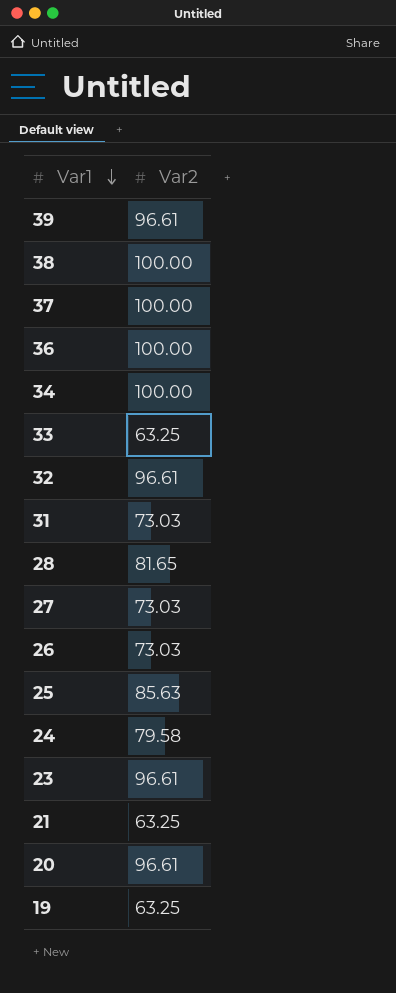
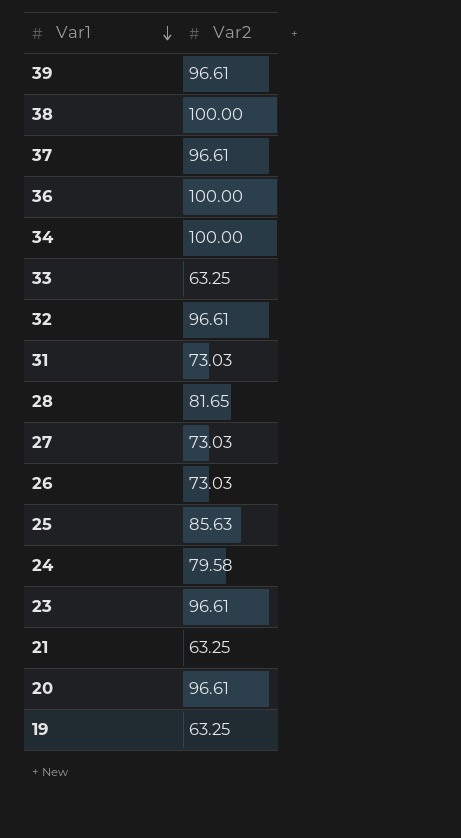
37 | Var2: 100.00 -> 96.61

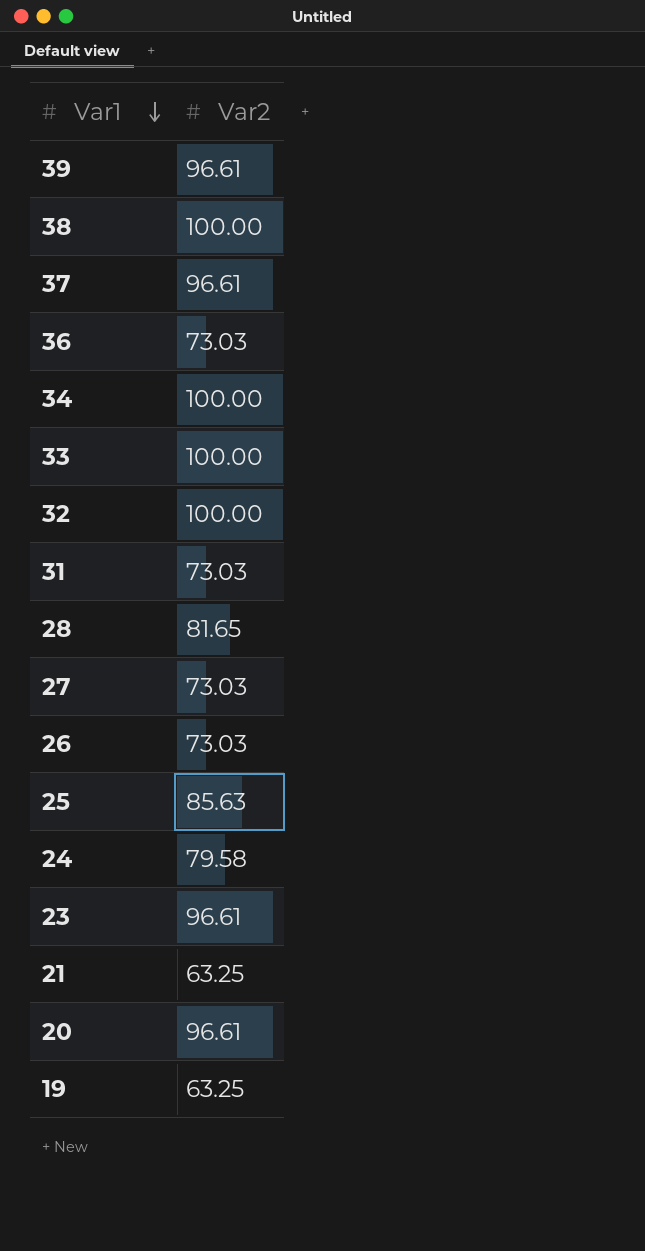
36 | Var2: 100.00 -> 73.03
33 | Var2: 63.25 -> 100.00
32 | Var2: 96.61 -> 100.00

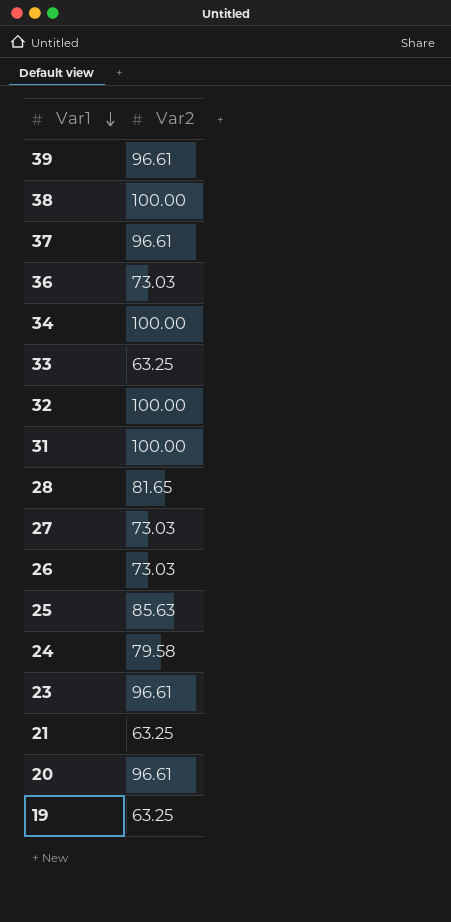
33 | Var2: 100.00 -> 63.25
31 | Var2: 73.03 -> 100.00

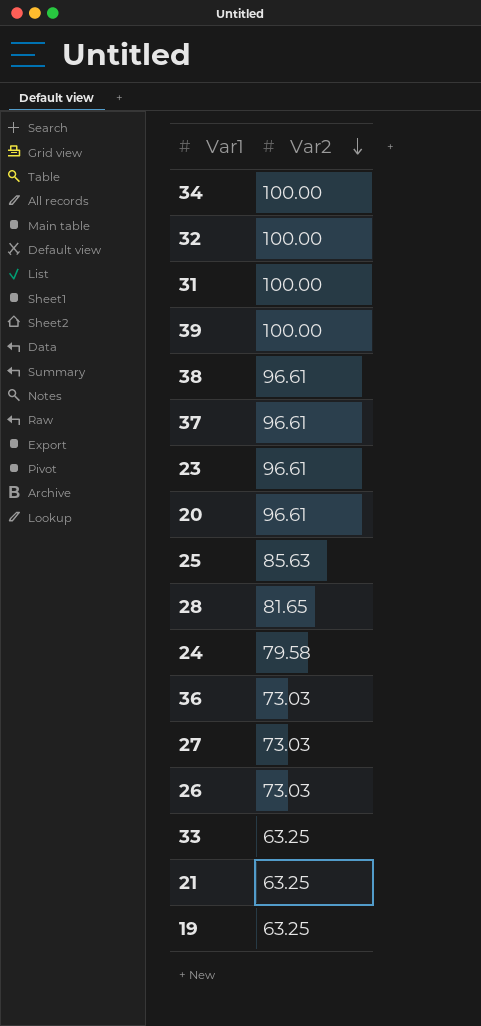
row order: Var1 descending -> Var2 descending
39 | Var2: 96.61 -> 100.00
38 | Var2: 100.00 -> 96.61

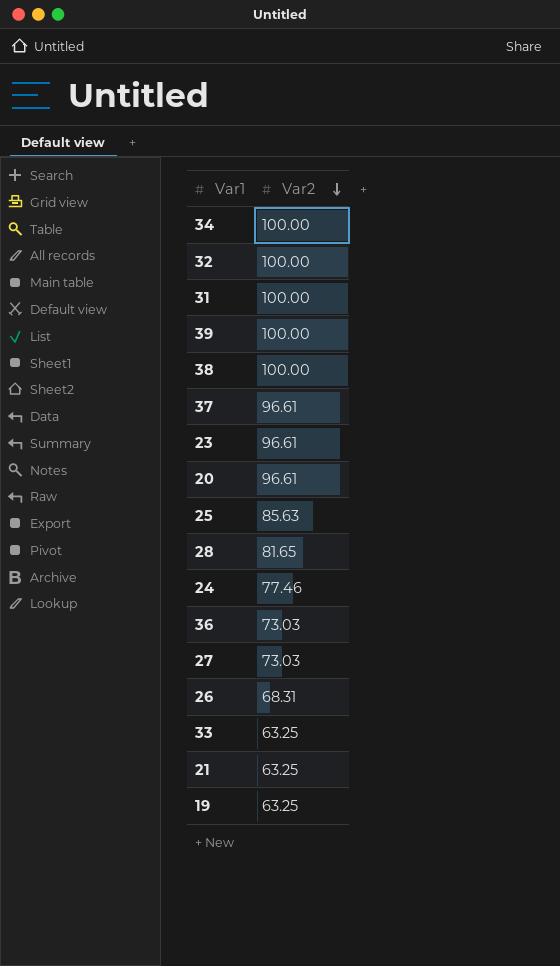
38 | Var2: 96.61 -> 100.00
24 | Var2: 79.58 -> 77.46
26 | Var2: 73.03 -> 68.31

